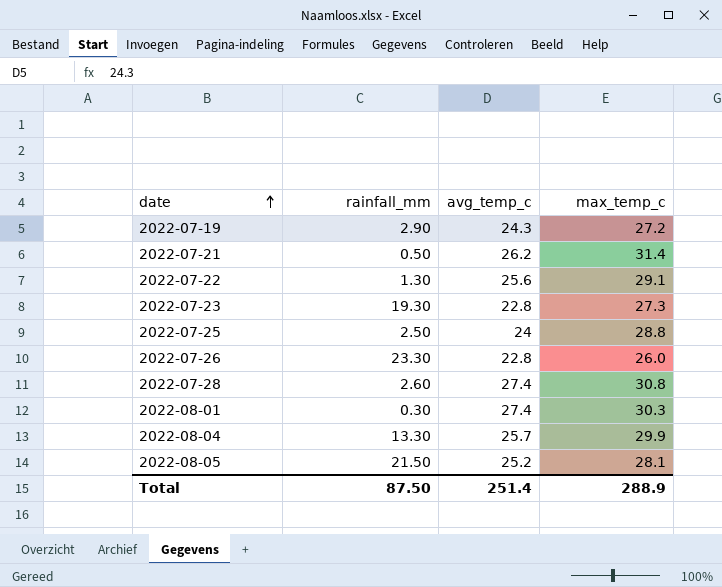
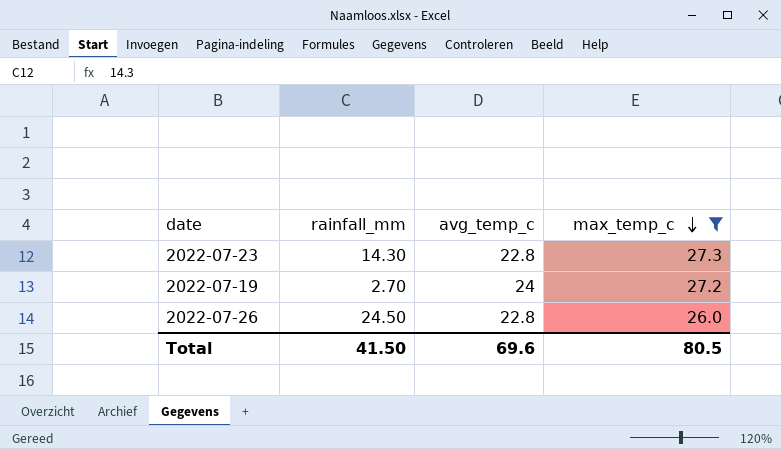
filter: none -> max_temp_c <= 27.3
row order: date ascending -> max_temp_c descending
2022-07-23 | rainfall_mm: 19.30 -> 14.30
2022-07-19 | rainfall_mm: 2.90 -> 2.70
2022-07-19 | avg_temp_c: 24.3 -> 24
2022-07-26 | rainfall_mm: 23.30 -> 24.50
Total | rainfall_mm: 87.50 -> 41.50
Total | avg_temp_c: 251.4 -> 69.6
Total | max_temp_c: 288.9 -> 80.5

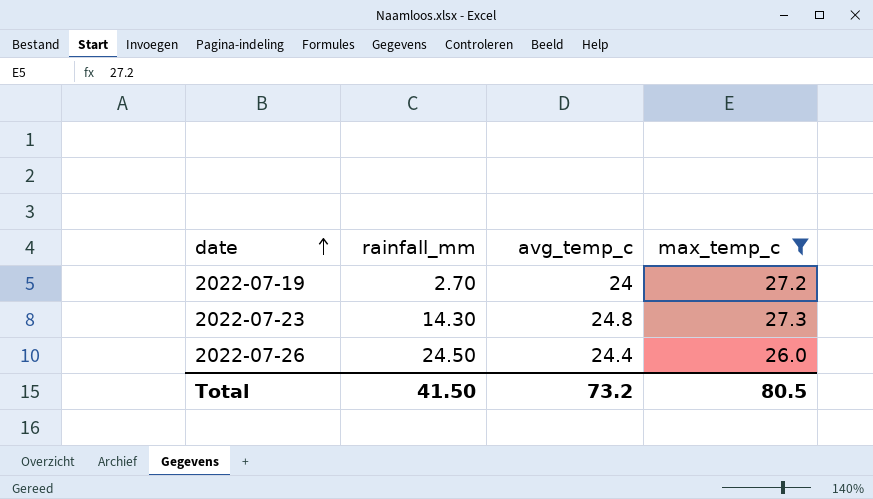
row order: max_temp_c descending -> date ascending
2022-07-23 | avg_temp_c: 22.8 -> 24.8
2022-07-26 | avg_temp_c: 22.8 -> 24.4
Total | avg_temp_c: 69.6 -> 73.2

